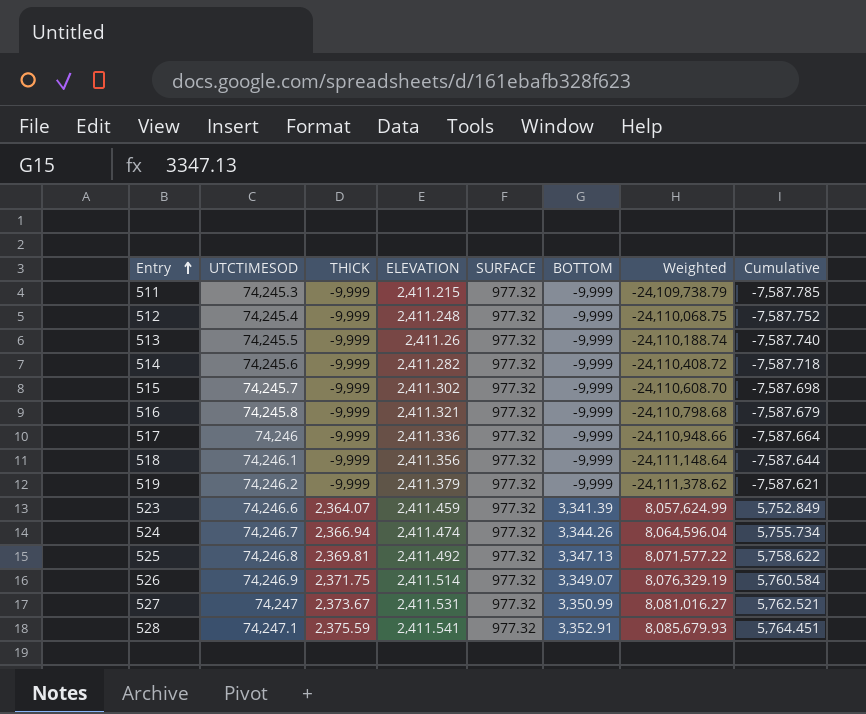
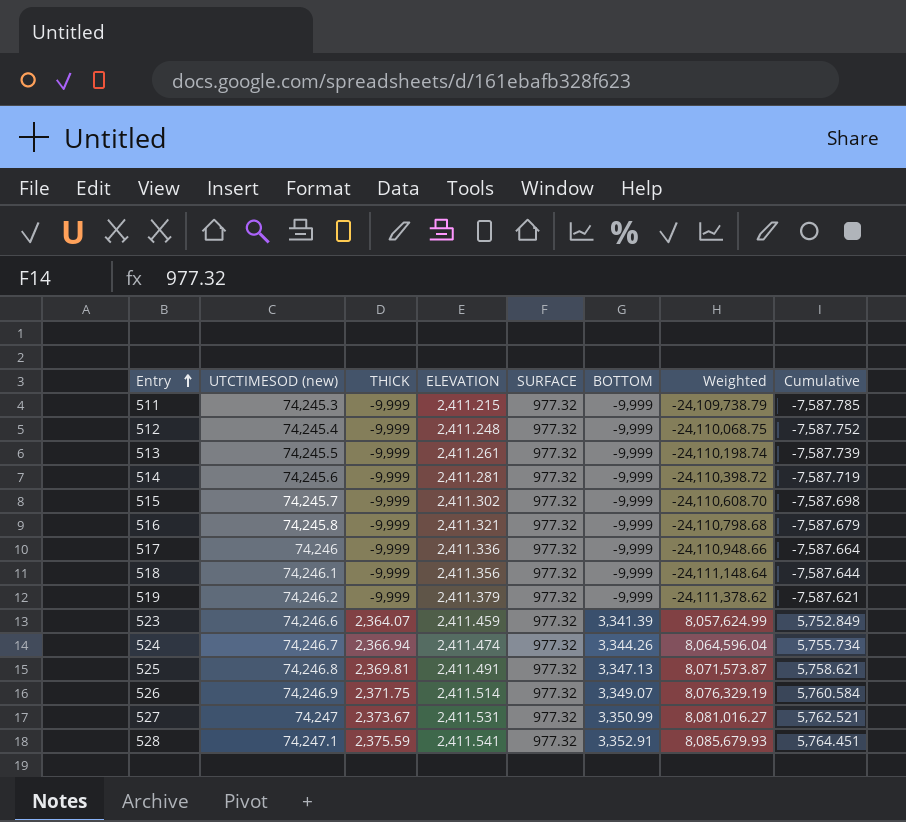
column name: UTCTIMESOD -> UTCTIMESOD (new)
513 | ELEVATION: 2,411.26 -> 2,411.261
513 | Weighted: -24,110,188.74 -> -24,110,198.74
513 | Cumulative: -7,587.740 -> -7,587.739
514 | ELEVATION: 2,411.282 -> 2,411.281
514 | Weighted: -24,110,408.72 -> -24,110,398.72
514 | Cumulative: -7,587.718 -> -7,587.719
525 | ELEVATION: 2,411.492 -> 2,411.491
525 | Weighted: 8,071,577.22 -> 8,071,573.87
525 | Cumulative: 5,758.622 -> 5,758.621

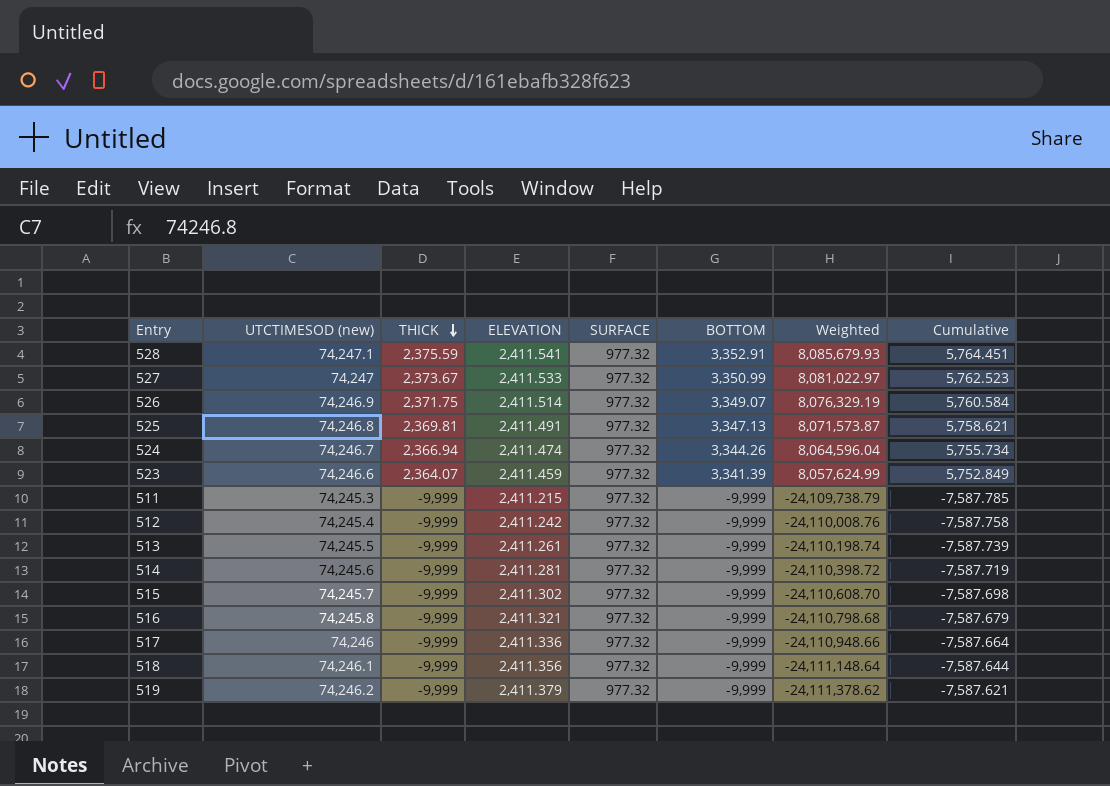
row order: Entry ascending -> THICK descending
527 | ELEVATION: 2,411.531 -> 2,411.533
527 | Weighted: 8,081,016.27 -> 8,081,022.97
527 | Cumulative: 5,762.521 -> 5,762.523
512 | ELEVATION: 2,411.248 -> 2,411.242
512 | Weighted: -24,110,068.75 -> -24,110,008.76
512 | Cumulative: -7,587.752 -> -7,587.758

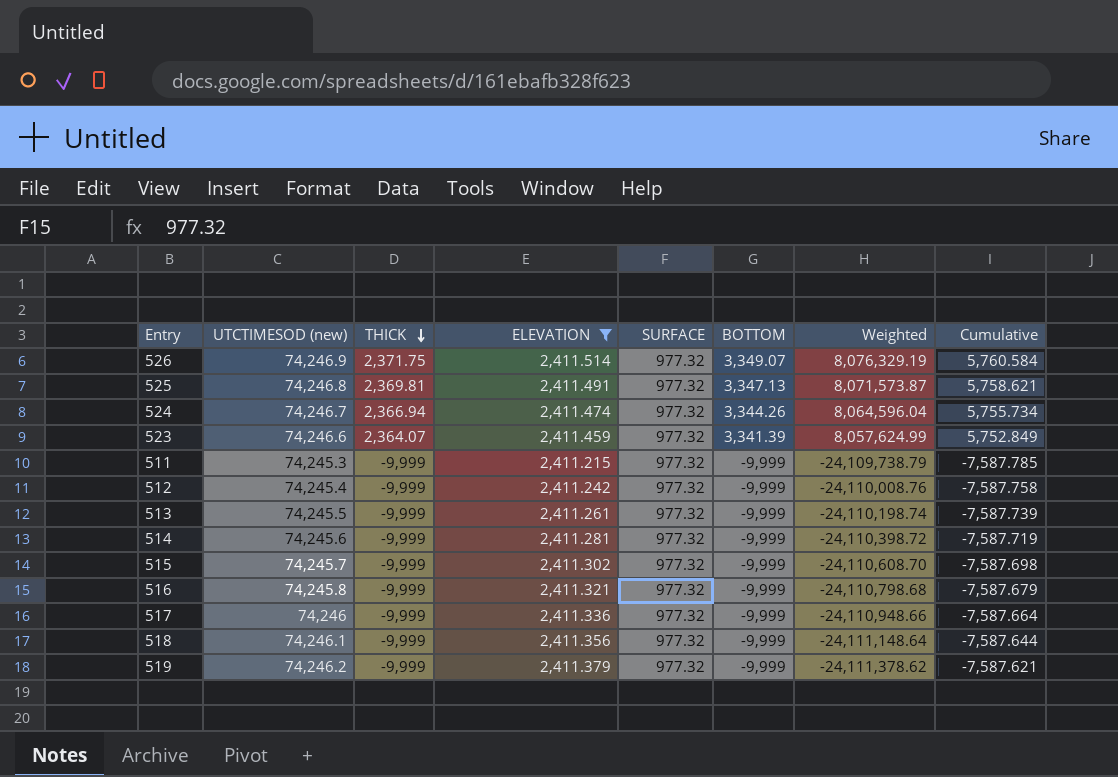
filter: none -> ELEVATION <= 2,411.514

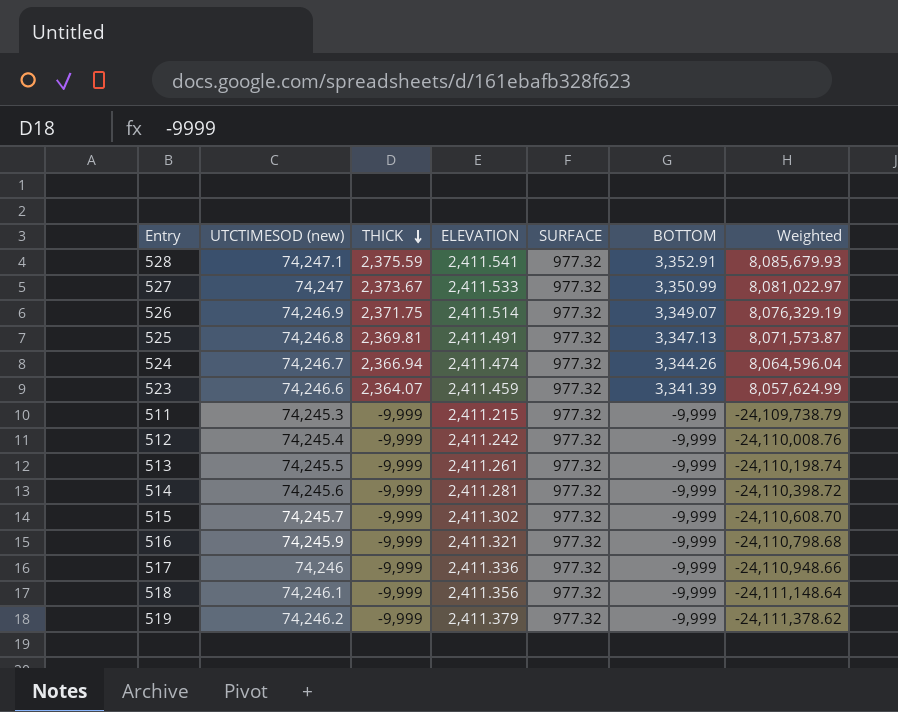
filter: ELEVATION <= 2,411.514 -> none
column Cumulative | formula: [ELEVATION] + [BOTTOM] -> none
516 | UTCTIMESOD (new): 74,245.8 -> 74,245.9

